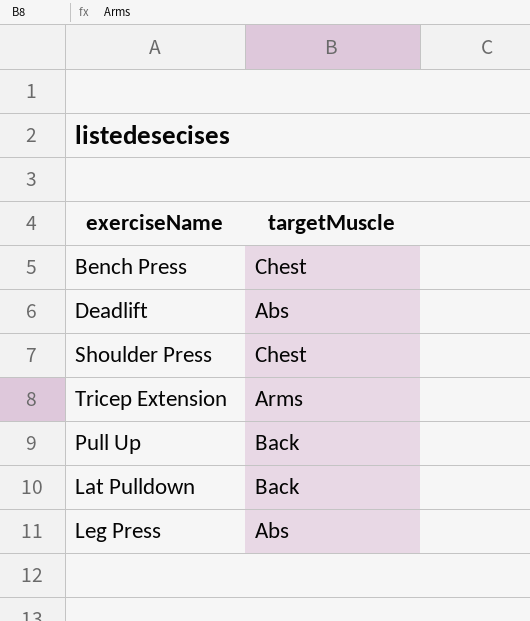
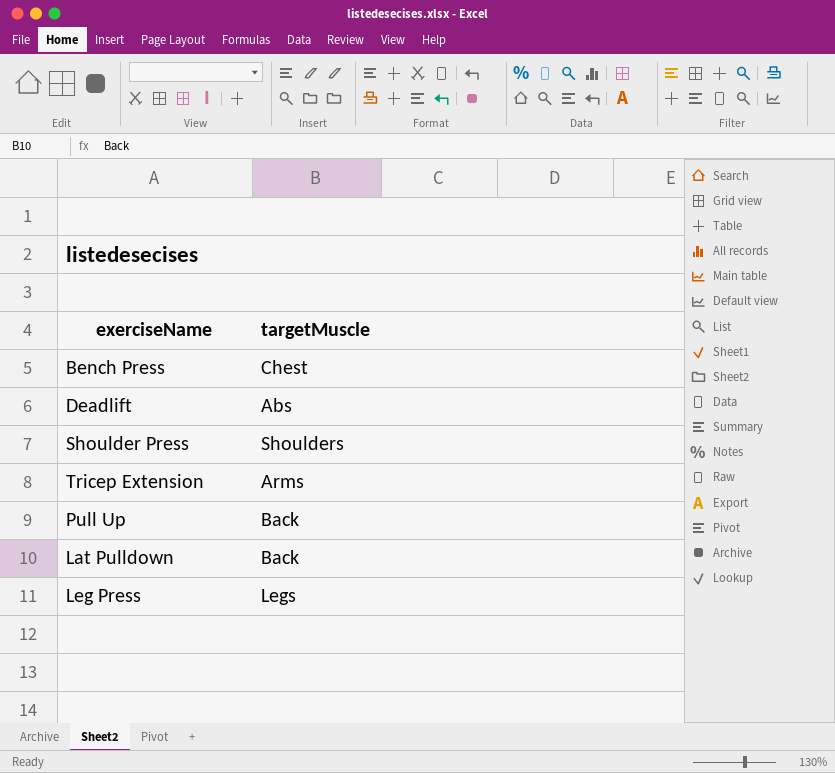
Shoulder Press | targetMuscle: Chest -> Shoulders
Leg Press | targetMuscle: Abs -> Legs

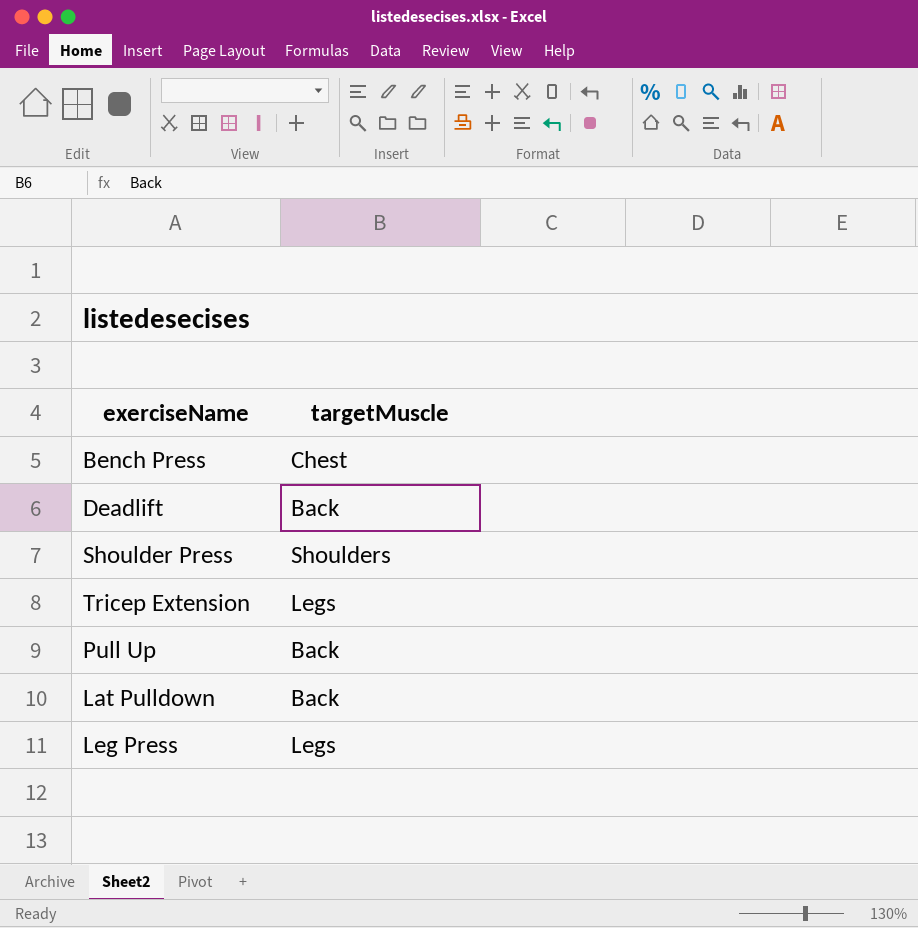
Deadlift | targetMuscle: Abs -> Back
Tricep Extension | targetMuscle: Arms -> Legs

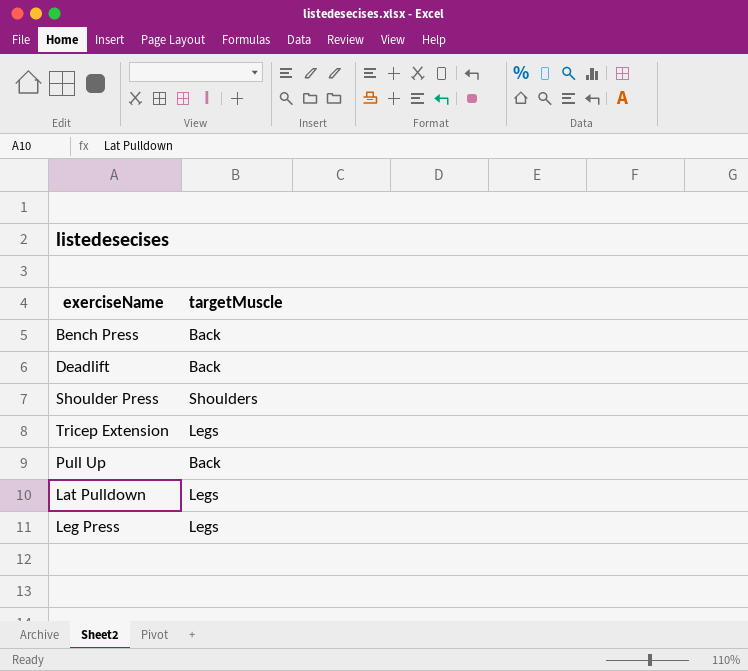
Bench Press | targetMuscle: Chest -> Back
Lat Pulldown | targetMuscle: Back -> Legs

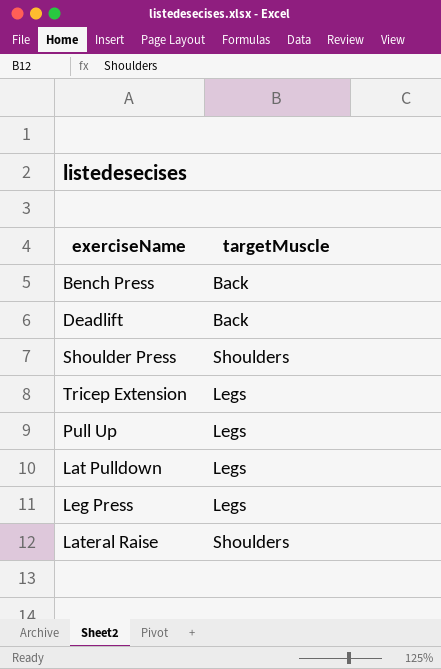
Pull Up | targetMuscle: Back -> Legs
row Lateral Raise: none -> Shoulders

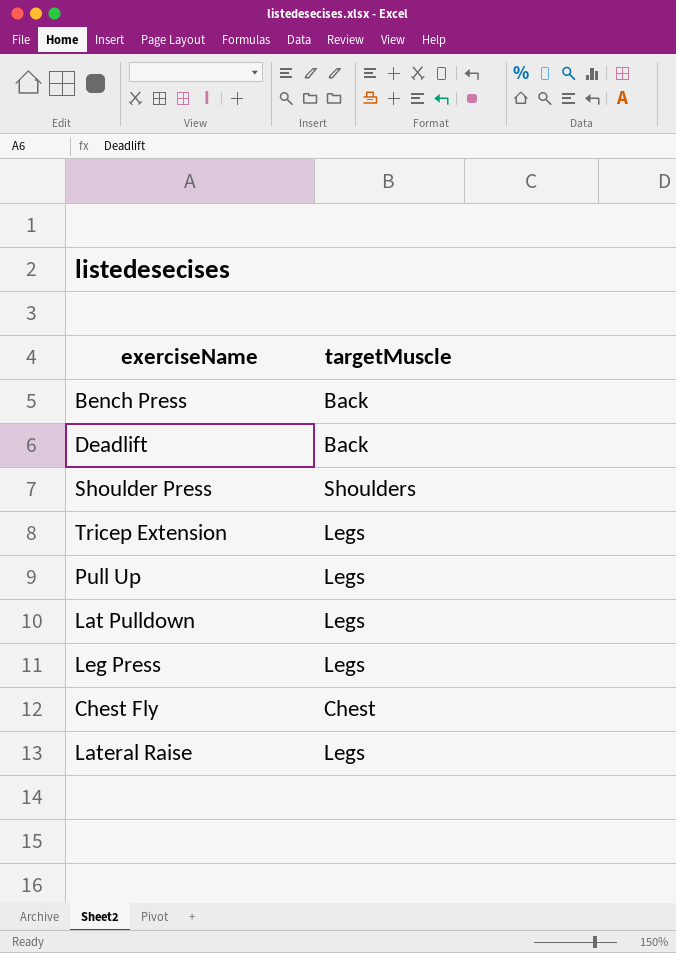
row Chest Fly: none -> Chest
Lateral Raise | targetMuscle: Shoulders -> Legs

